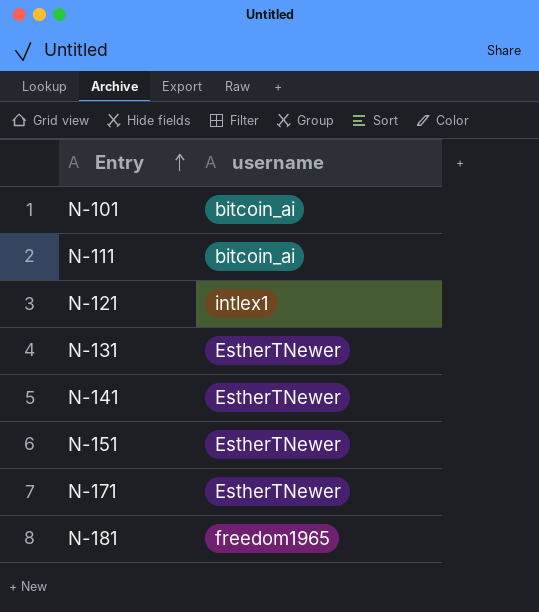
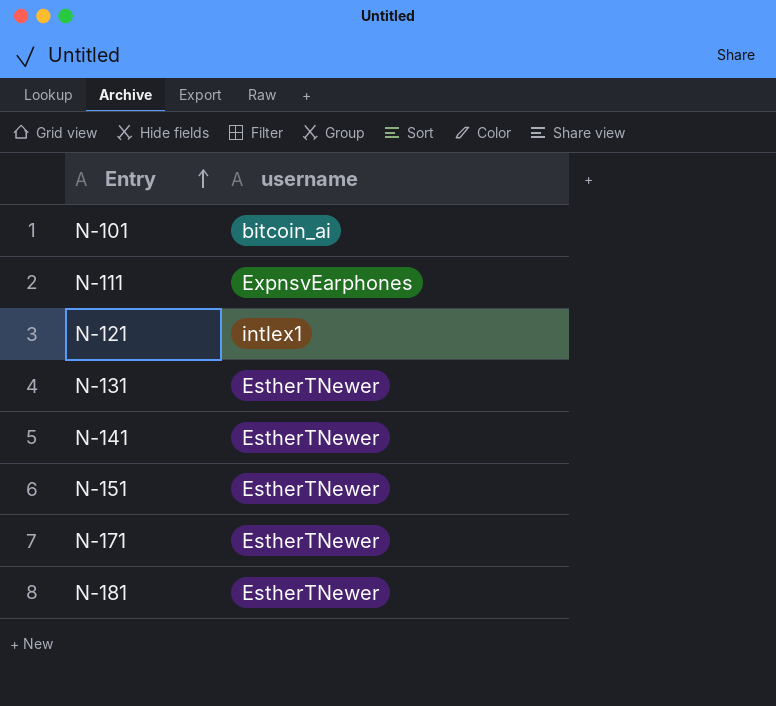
N-111 | username: bitcoin_ai -> ExpnsvEarphones
N-181 | username: freedom1965 -> EstherTNewer

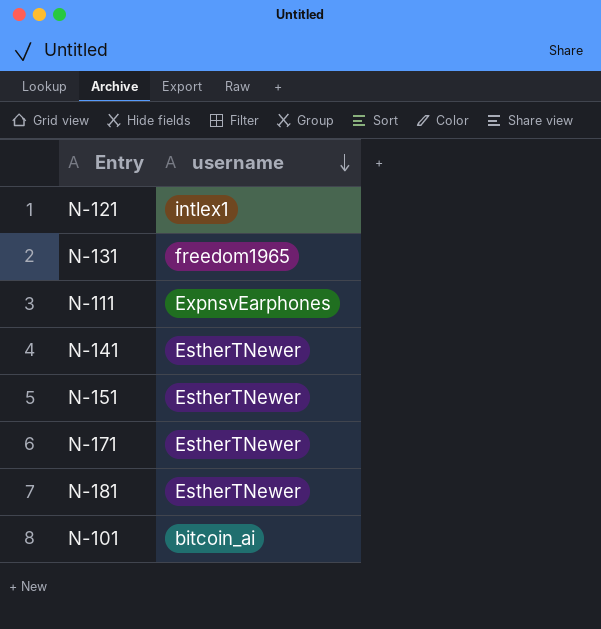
row order: Entry ascending -> username descending
N-131 | username: EstherTNewer -> freedom1965

